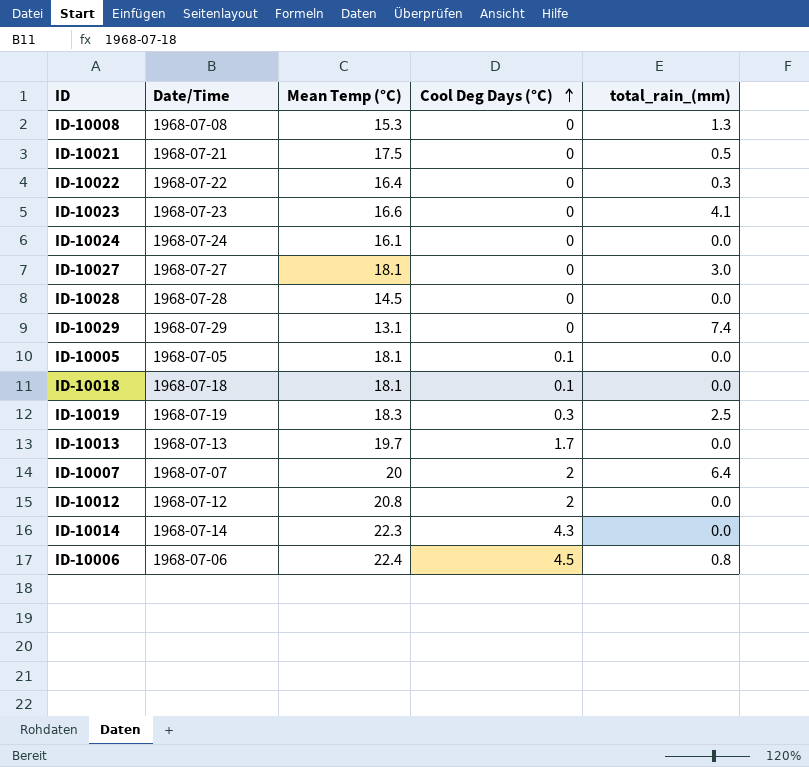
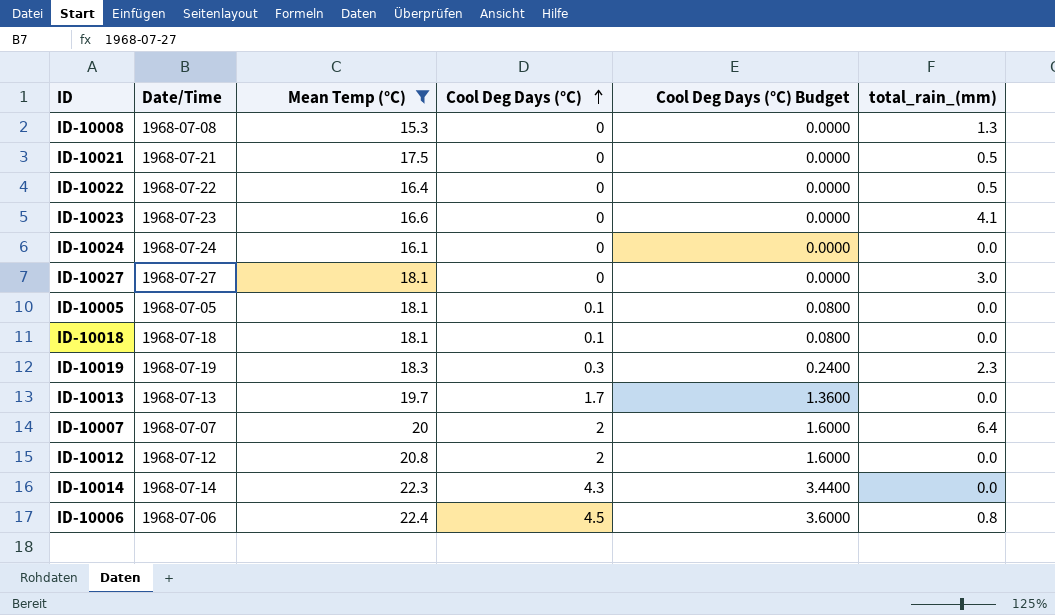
filter: none -> Mean Temp (°C) >= 15.3
column Cool Deg Days (°C) Budget | formula: none -> [Cool Deg Days (°C)] * 0.8
ID-10022 | total_rain_(mm): 0.3 -> 0.5
ID-10019 | total_rain_(mm): 2.5 -> 2.3

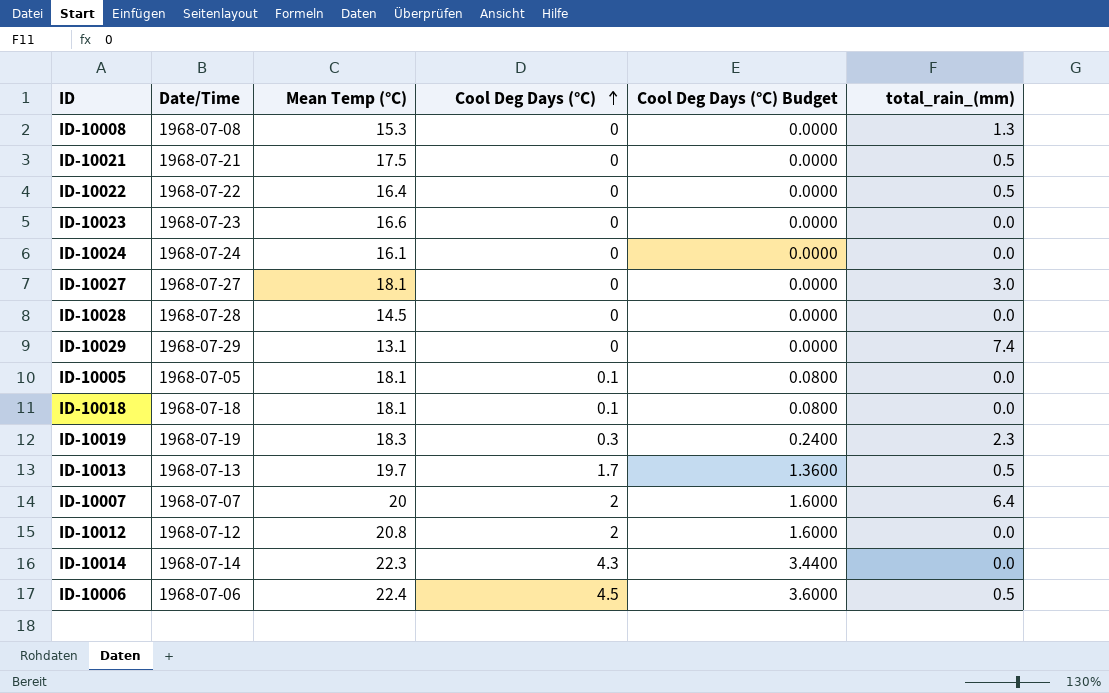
filter: Mean Temp (°C) >= 15.3 -> none
ID-10023 | total_rain_(mm): 4.1 -> 0.0
ID-10013 | total_rain_(mm): 0.0 -> 0.5
ID-10006 | total_rain_(mm): 0.8 -> 0.5

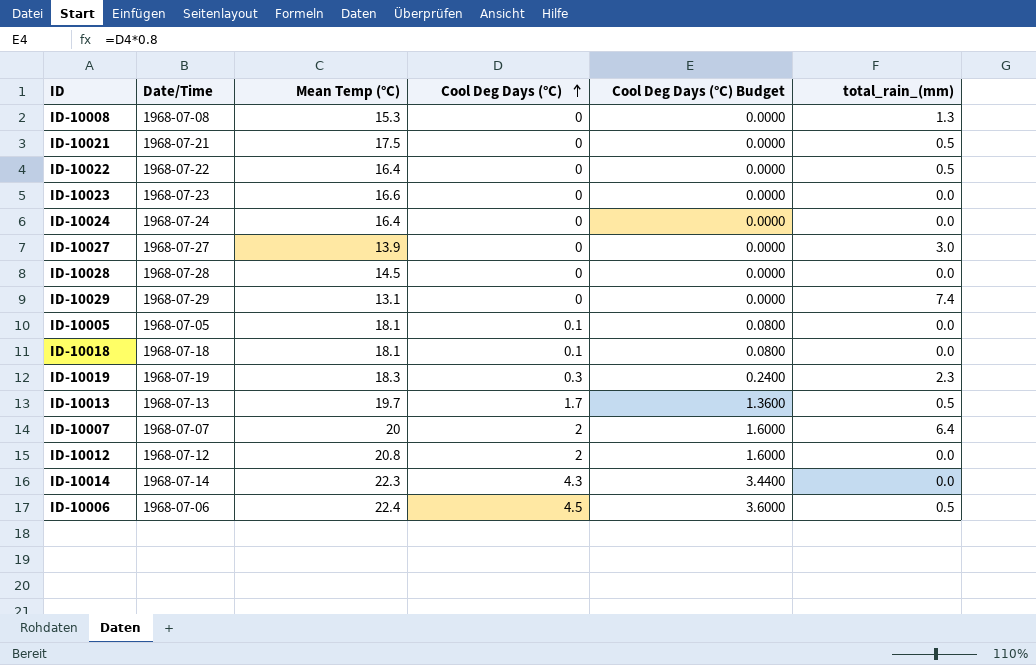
ID-10024 | Mean Temp (°C): 16.1 -> 16.4
ID-10027 | Mean Temp (°C): 18.1 -> 13.9

